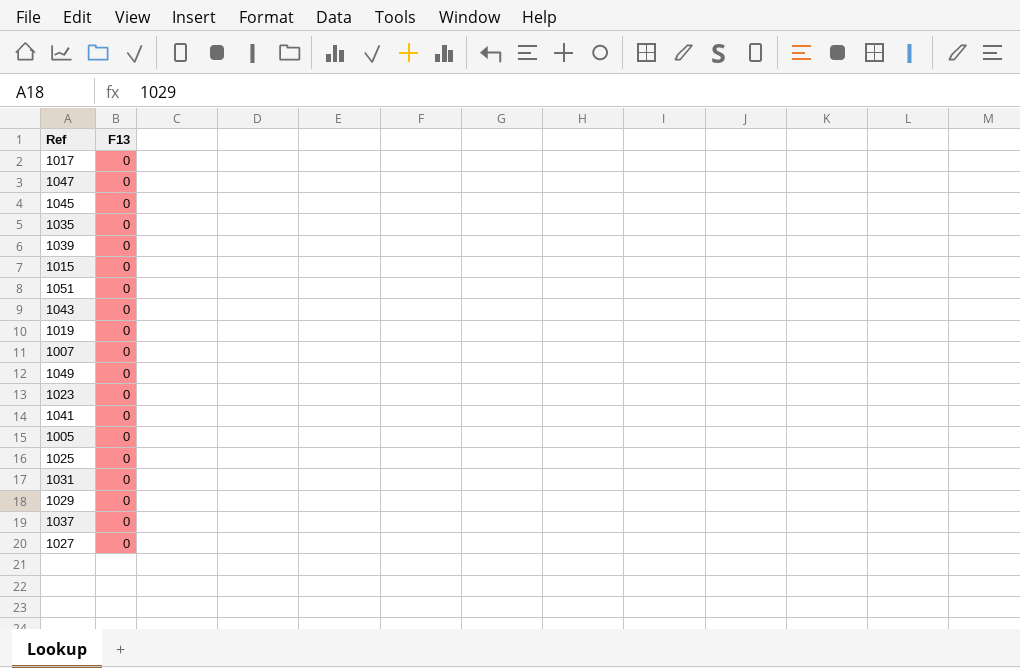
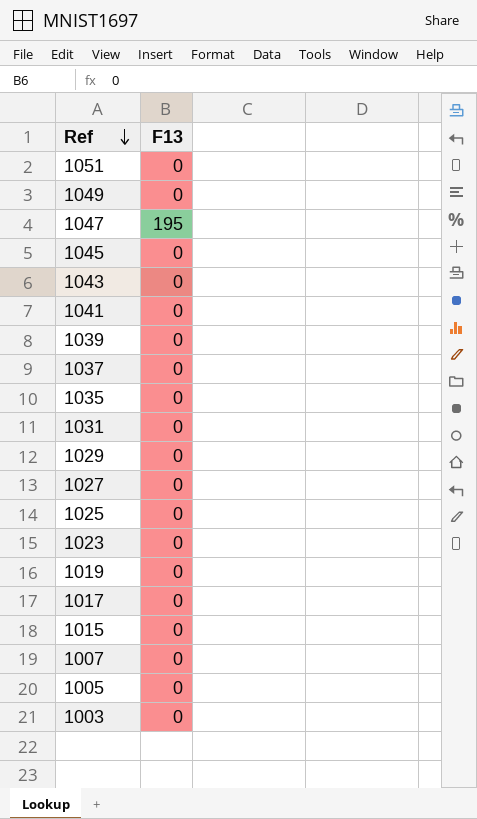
row order: none -> Ref descending
1047 | F13: 0 -> 195
row 1003: none -> 0

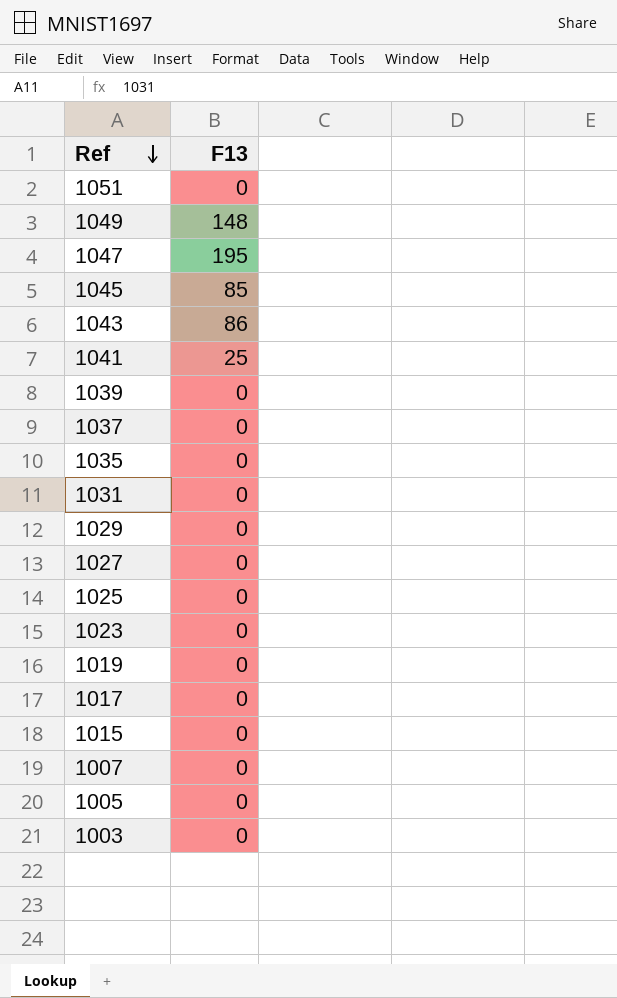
1049 | F13: 0 -> 148
1045 | F13: 0 -> 85
1043 | F13: 0 -> 86
1041 | F13: 0 -> 25

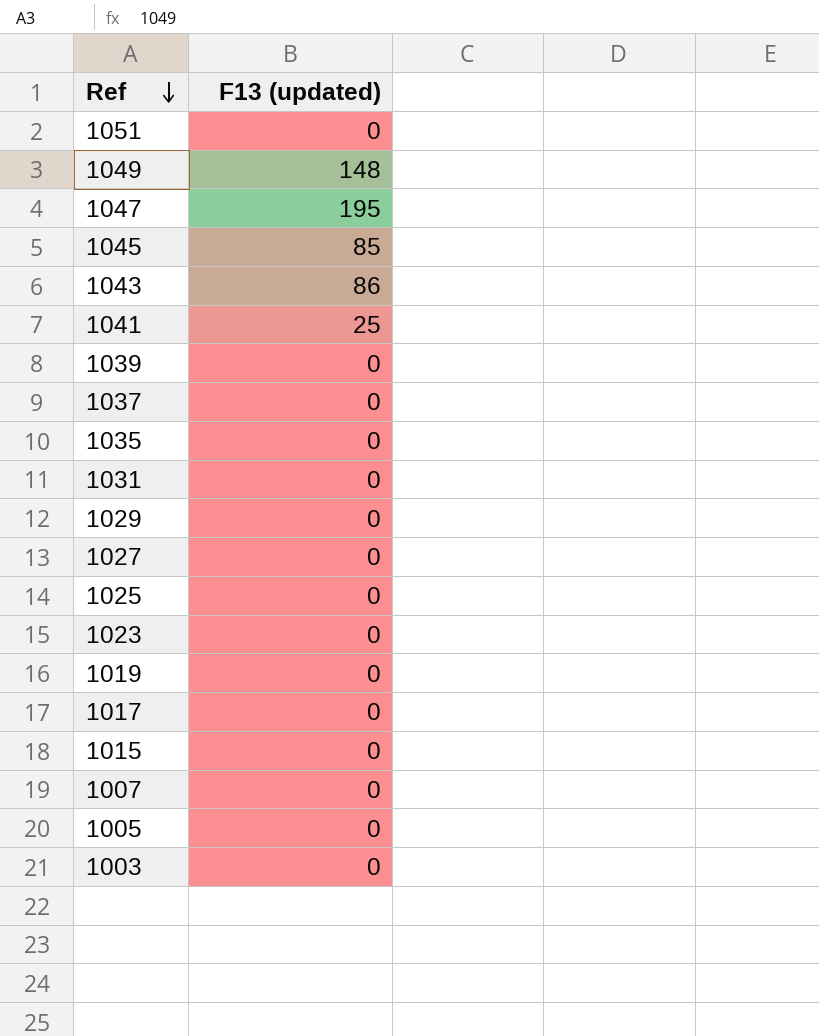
column name: F13 -> F13 (updated)

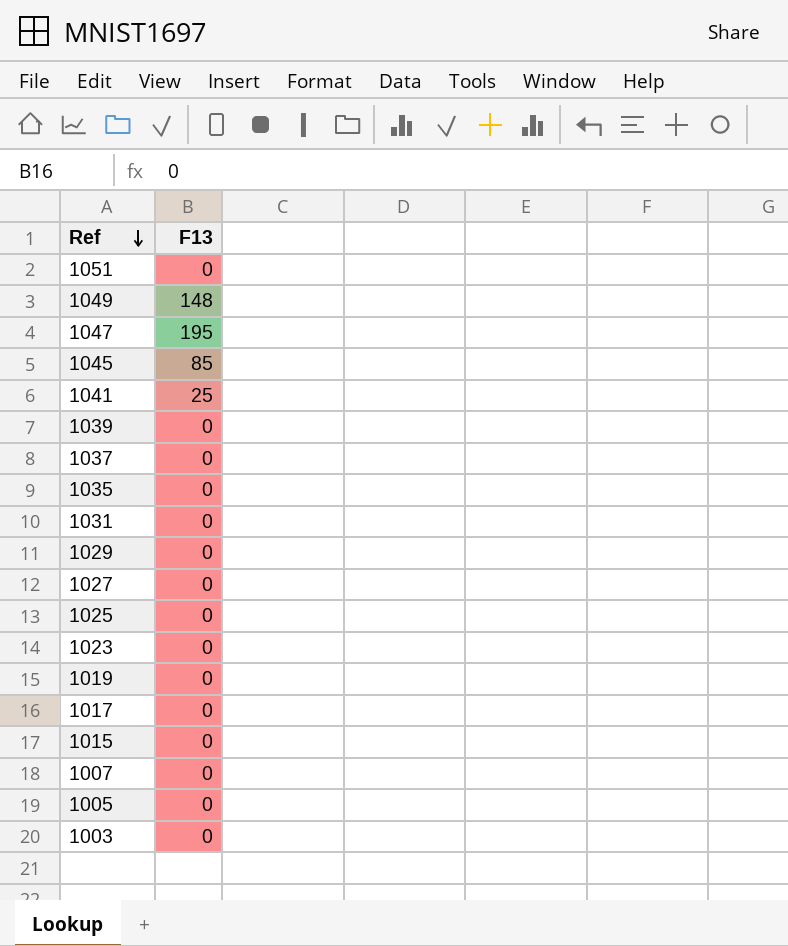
column name: F13 (updated) -> F13
row 1043: 86 -> none

